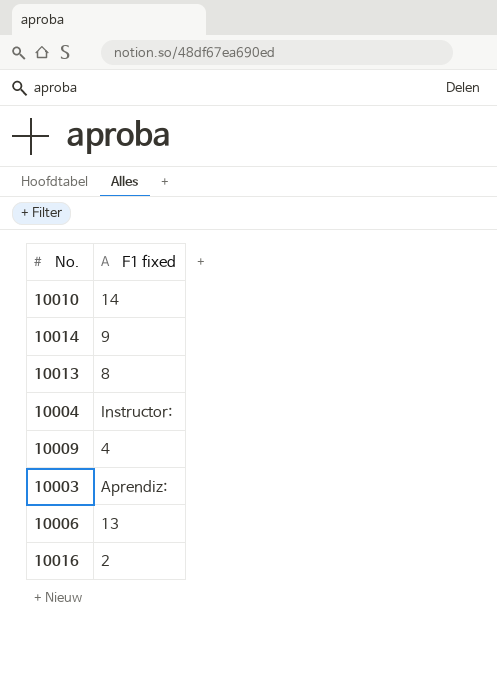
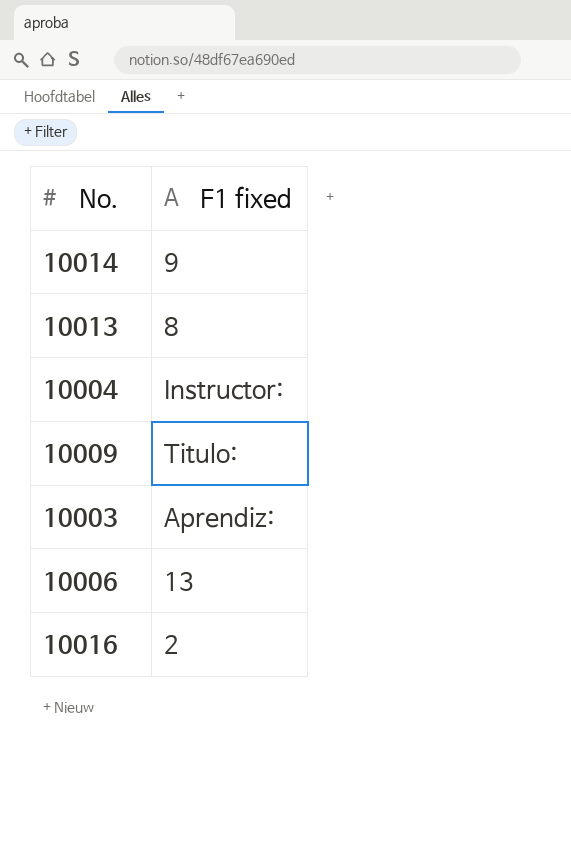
row 10010: 14 -> none
10009 | F1 fixed: 4 -> Titulo:

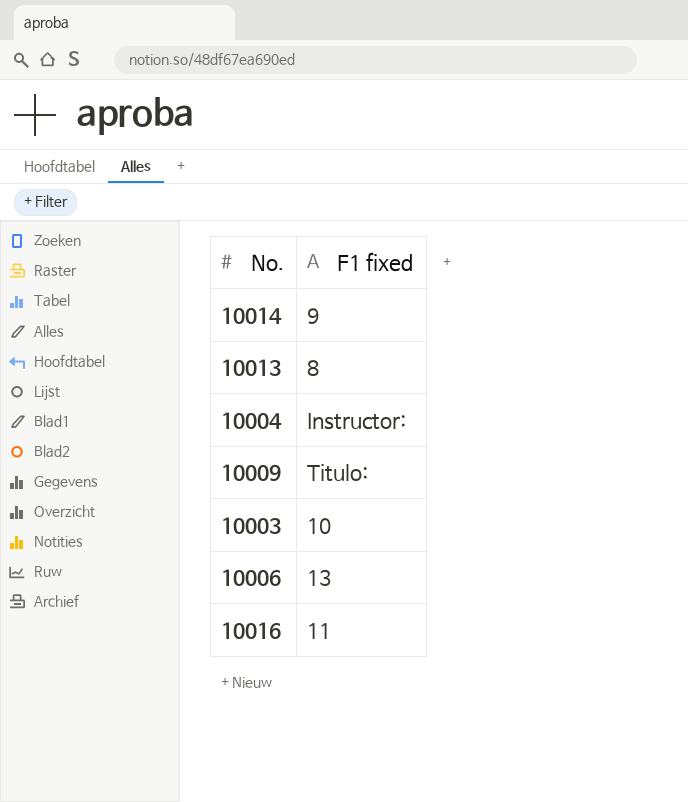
10003 | F1 fixed: Aprendiz: -> 10
10016 | F1 fixed: 2 -> 11

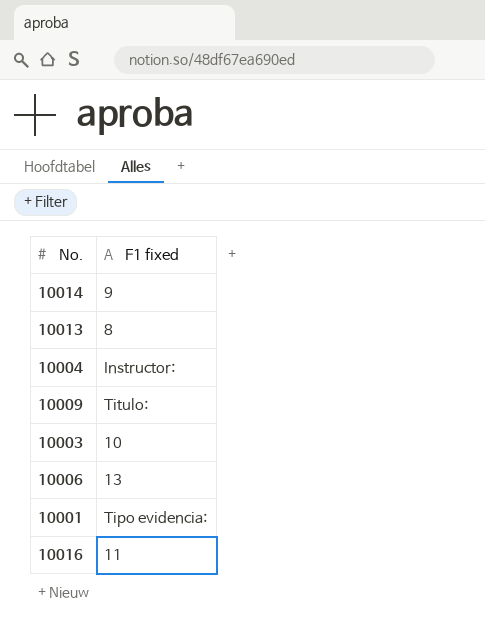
row 10001: none -> Tipo evidencia:

